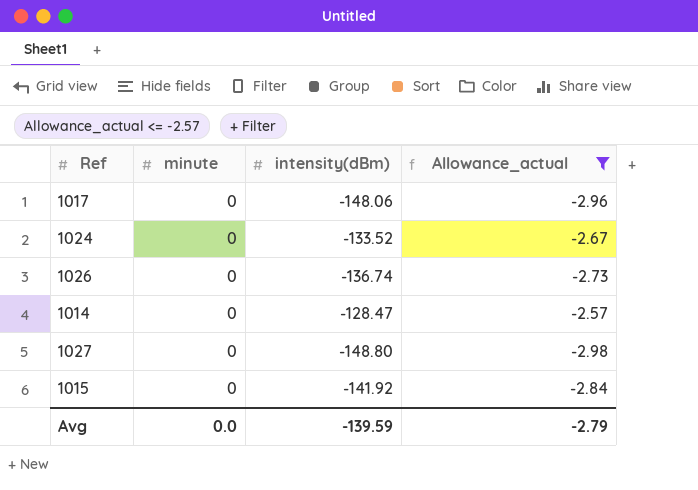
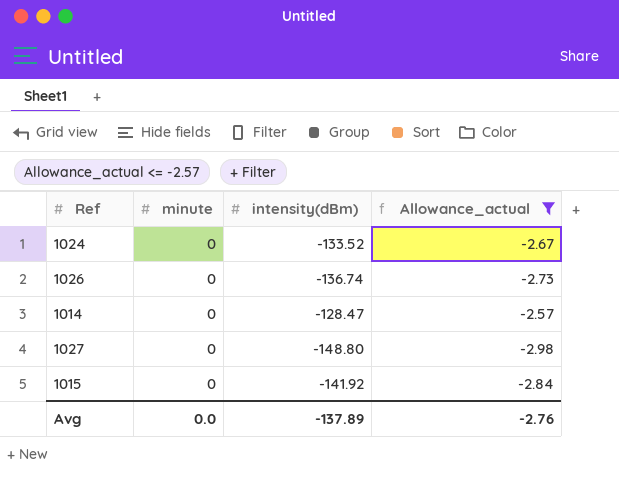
row 1017: 0 | -148.06 | -2.96 -> none
Avg | intensity(dBm): -139.59 -> -137.89
Avg | Allowance_actual: -2.79 -> -2.76

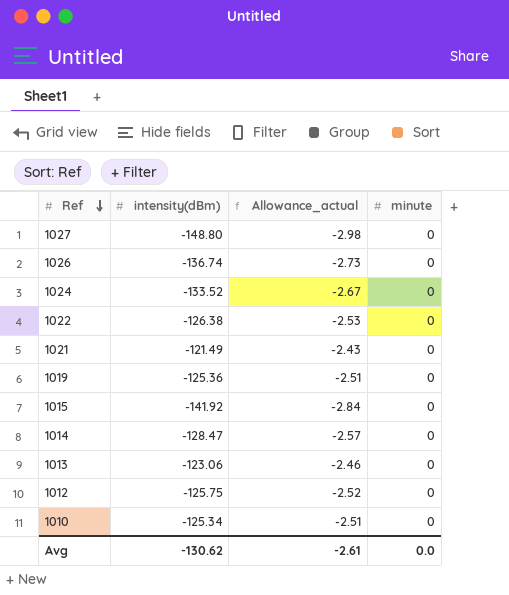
filter: Allowance_actual <= -2.57 -> none
row order: none -> Ref descending
column minute | position: 2 -> 4
Avg | intensity(dBm): -137.89 -> -130.62
Avg | Allowance_actual: -2.76 -> -2.61

